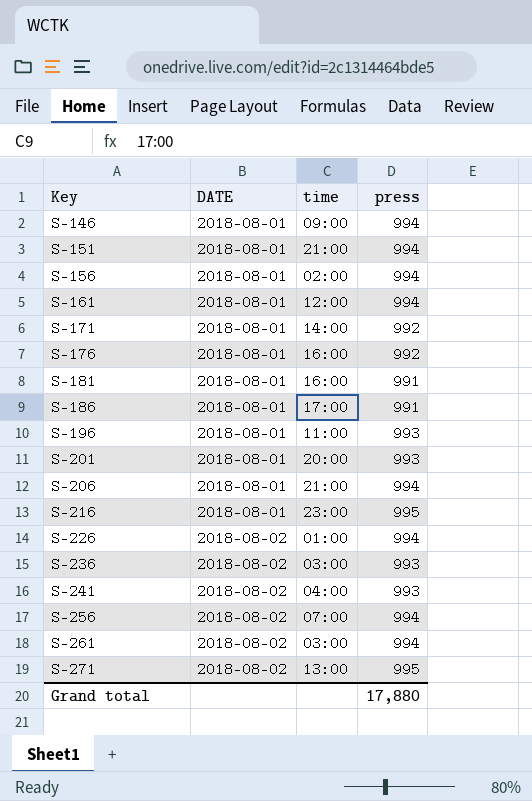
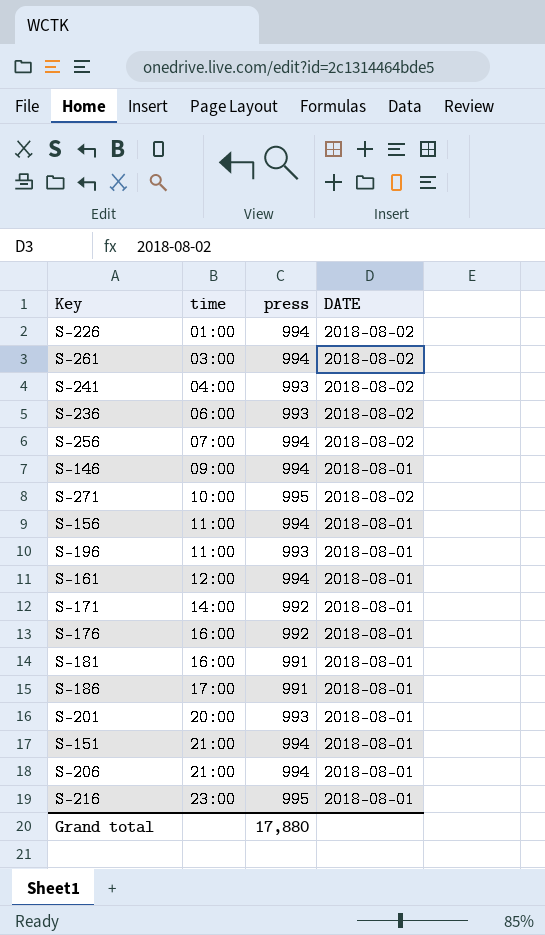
row order: Key ascending -> time ascending
column DATE | position: 2 -> 4
S-236 | time: 03:00 -> 06:00
S-271 | time: 13:00 -> 10:00
S-156 | time: 02:00 -> 11:00

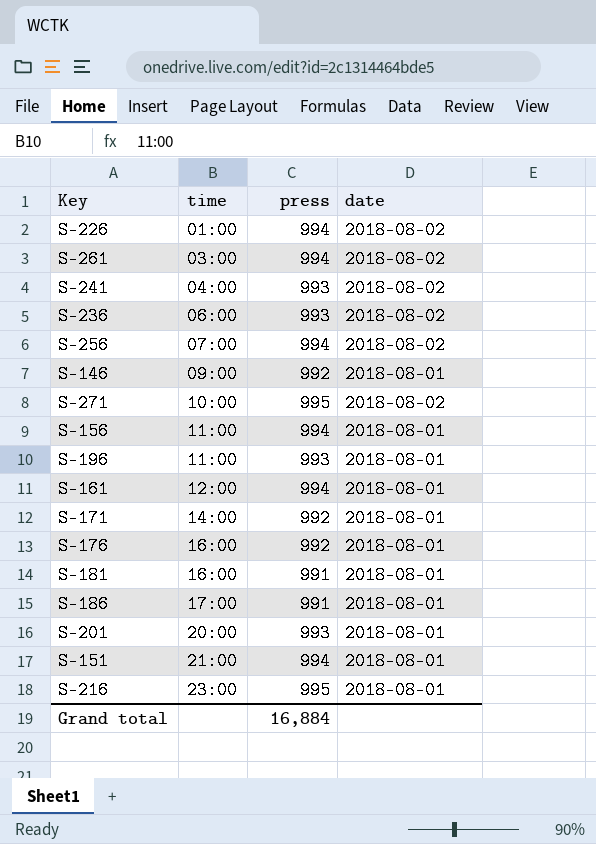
column name: DATE -> date
row S-206: 21:00 | 994 | 2018-08-01 -> none
S-146 | press: 994 -> 992
Grand total | press: 17,880 -> 16,884

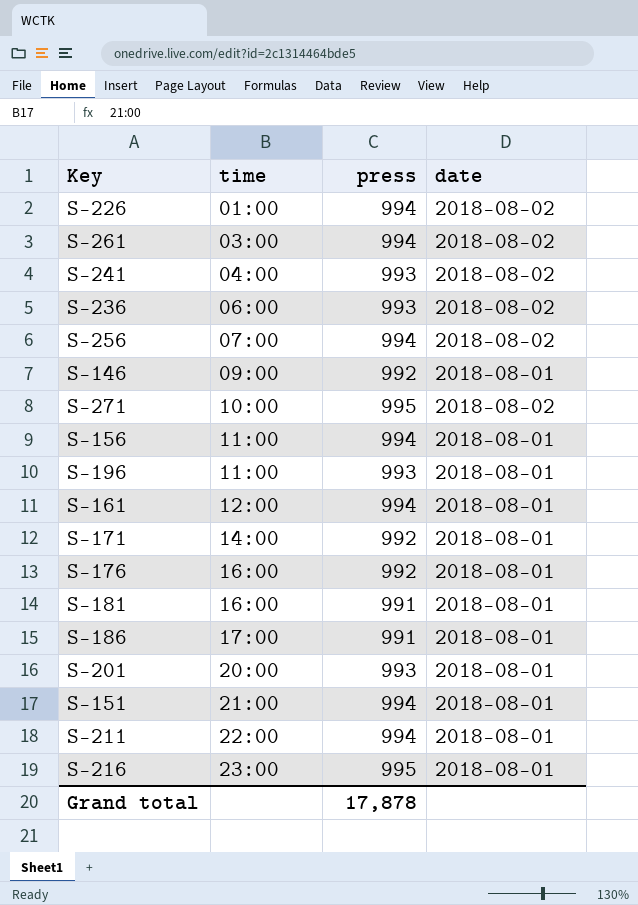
row S-211: none -> 22:00 | 994 | 2018-08-01
Grand total | press: 16,884 -> 17,878

